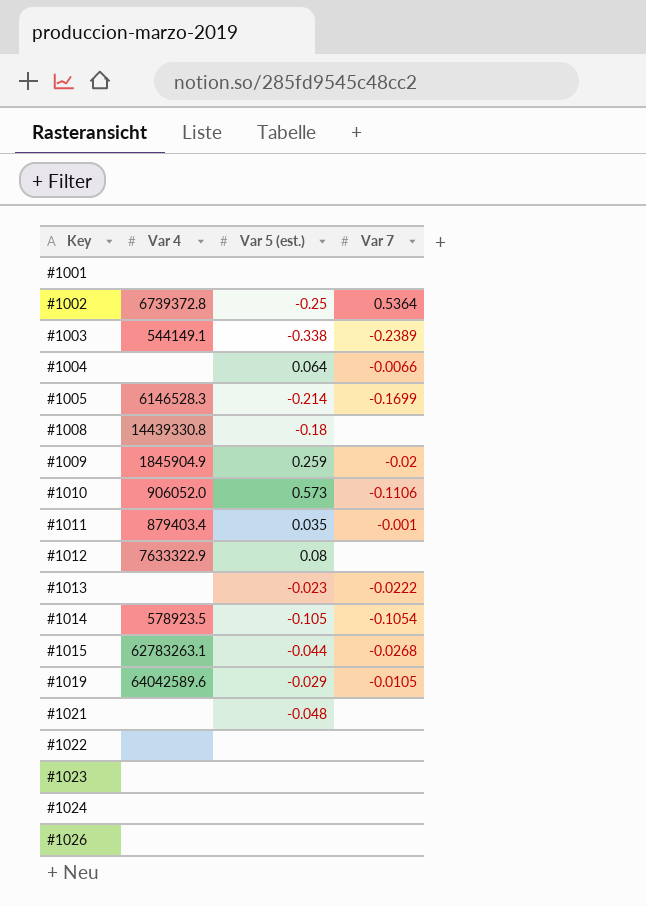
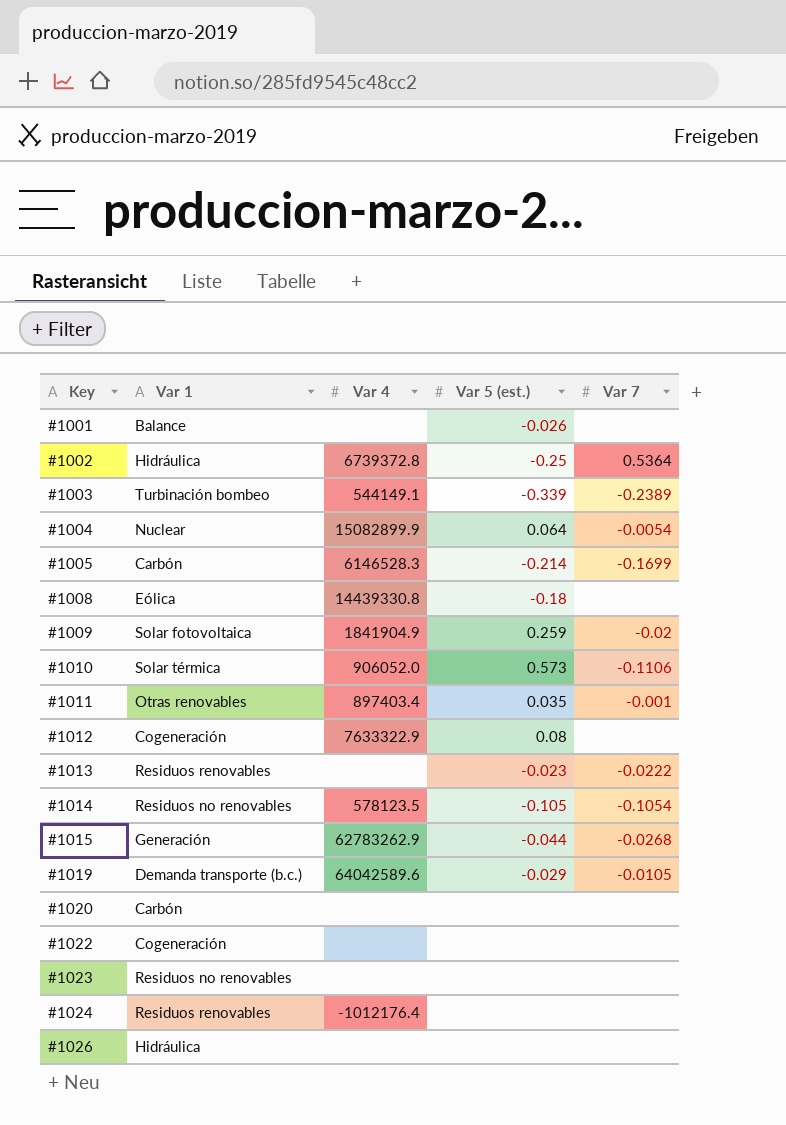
column Var 1 | position: none -> 2
row #1021: none | -0.048 | none -> none
#1001 | Var 5 (est.): none -> -0.026
#1003 | Var 5 (est.): -0.338 -> -0.339
#1004 | Var 4: none -> 15082899.9
#1004 | Var 7: -0.0066 -> -0.0054
#1009 | Var 4: 1845904.9 -> 1841904.9
#1011 | Var 4: 879403.4 -> 897403.4
#1014 | Var 4: 578923.5 -> 578123.5
#1015 | Var 4: 62783263.1 -> 62783262.9
row #1020: none -> Carbón | none | none | none
#1024 | Var 4: none -> -1012176.4

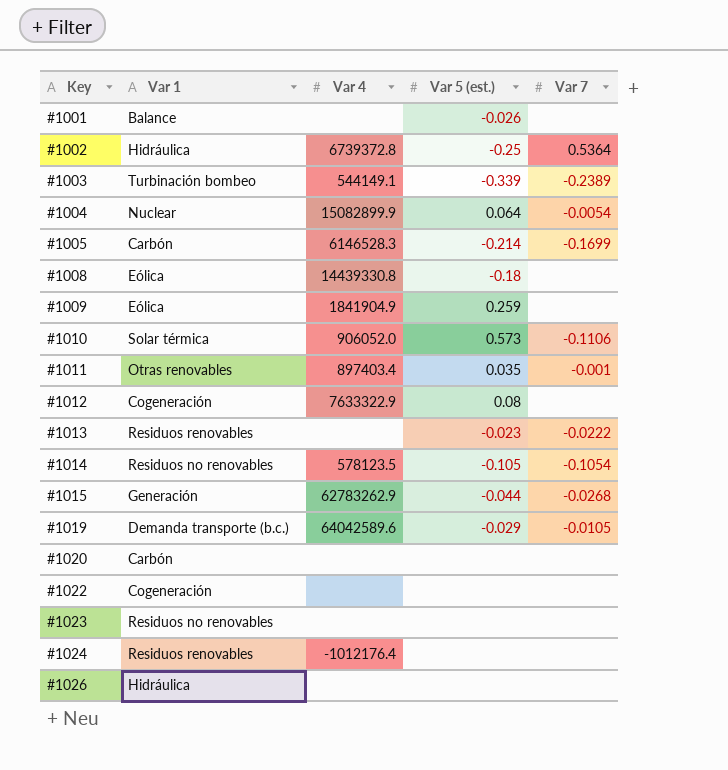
#1009 | Var 1: Solar fotovoltaica -> Eólica
#1009 | Var 7: -0.02 -> none

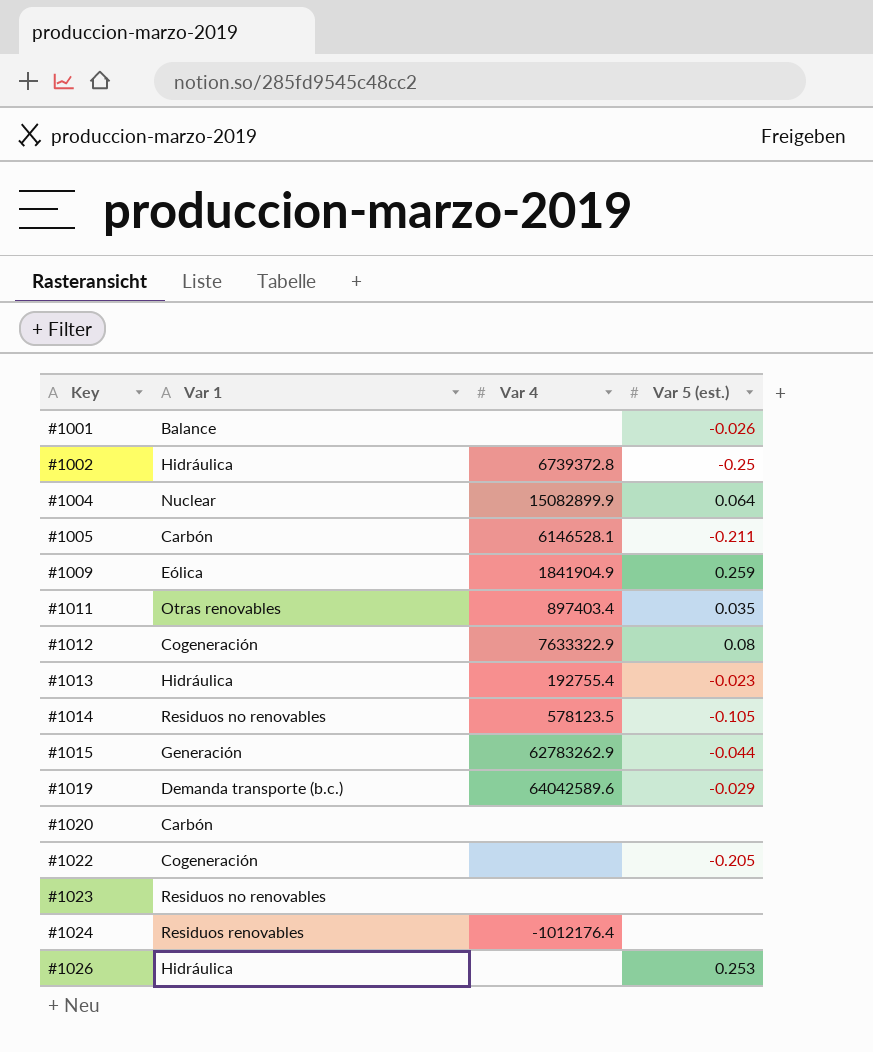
column Var 7 | position: 5 -> none
row #1003: Turbinación bombeo | 544149.1 | -0.339 | -0.2389 -> none
row #1008: Eólica | 14439330.8 | -0.18 | none -> none
row #1010: Solar térmica | 906052.0 | 0.573 | -0.1106 -> none
#1005 | Var 4: 6146528.3 -> 6146528.1
#1005 | Var 5 (est.): -0.214 -> -0.211
#1013 | Var 1: Residuos renovables -> Hidráulica
#1013 | Var 4: none -> 192755.4
#1022 | Var 5 (est.): none -> -0.205
#1026 | Var 5 (est.): none -> 0.253

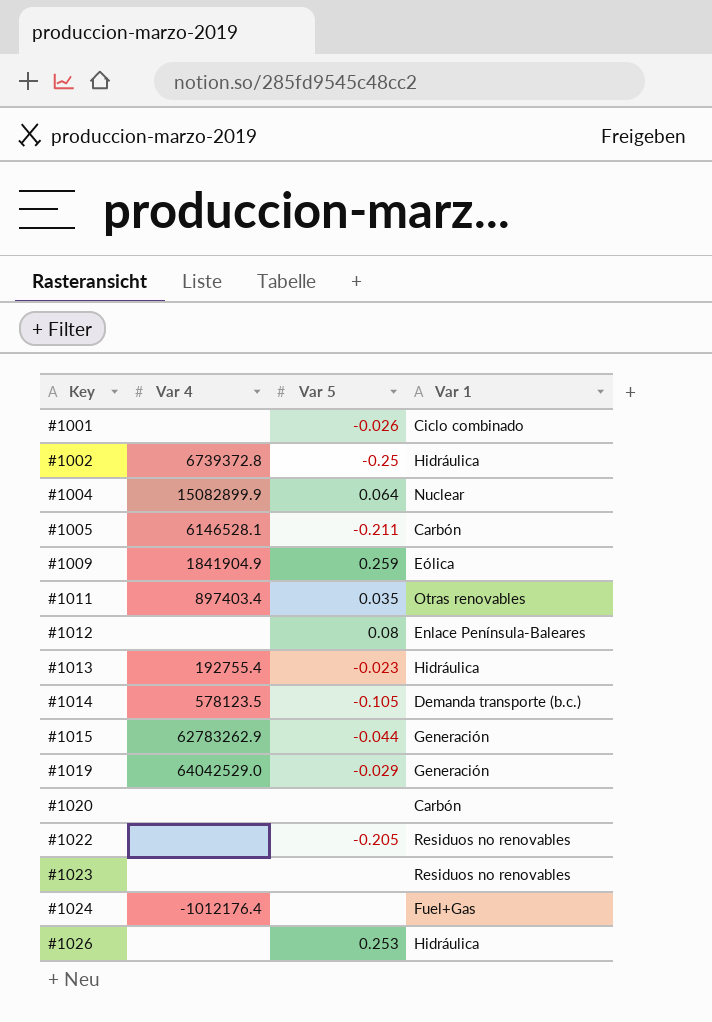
column name: Var 5 (est.) -> Var 5
column Var 1 | position: 2 -> 4
#1001 | Var 1: Balance -> Ciclo combinado
#1012 | Var 4: 7633322.9 -> none
#1012 | Var 1: Cogeneración -> Enlace Península-Baleares
#1014 | Var 1: Residuos no renovables -> Demanda transporte (b.c.)
#1019 | Var 4: 64042589.6 -> 64042529.0
#1019 | Var 1: Demanda transporte (b.c.) -> Generación
#1022 | Var 1: Cogeneración -> Residuos no renovables
#1024 | Var 1: Residuos renovables -> Fuel+Gas

